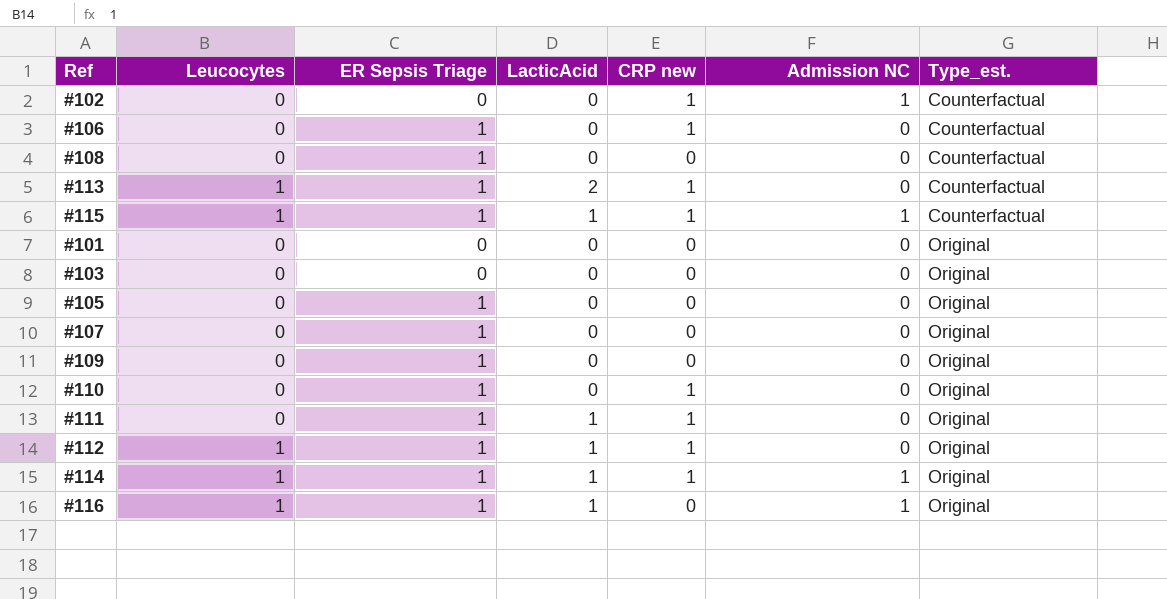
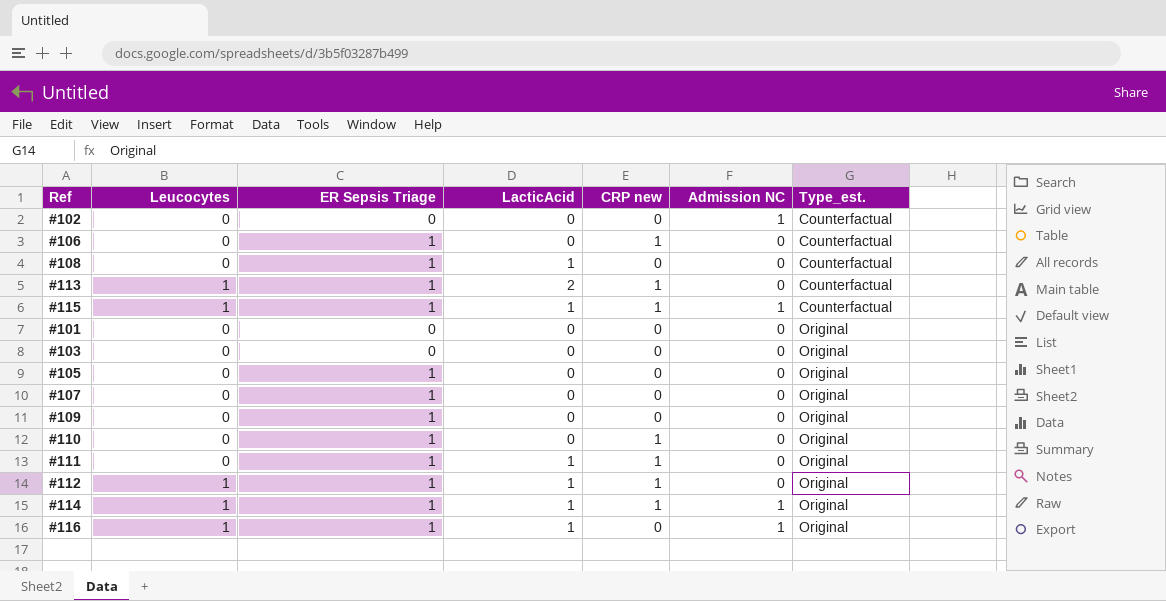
#102 | CRP new: 1 -> 0
#108 | LacticAcid: 0 -> 1

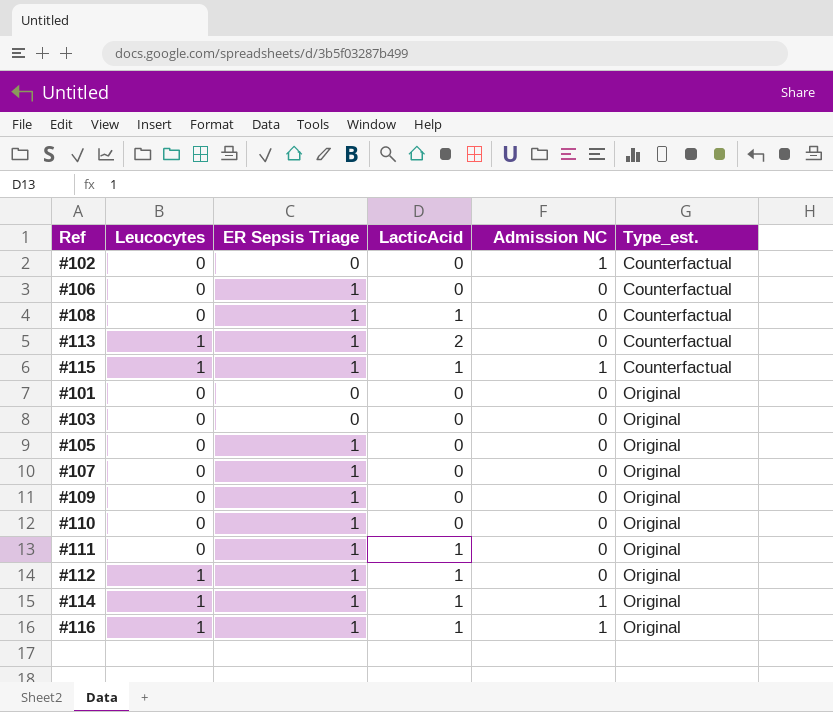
column CRP new | position: 5 -> none

